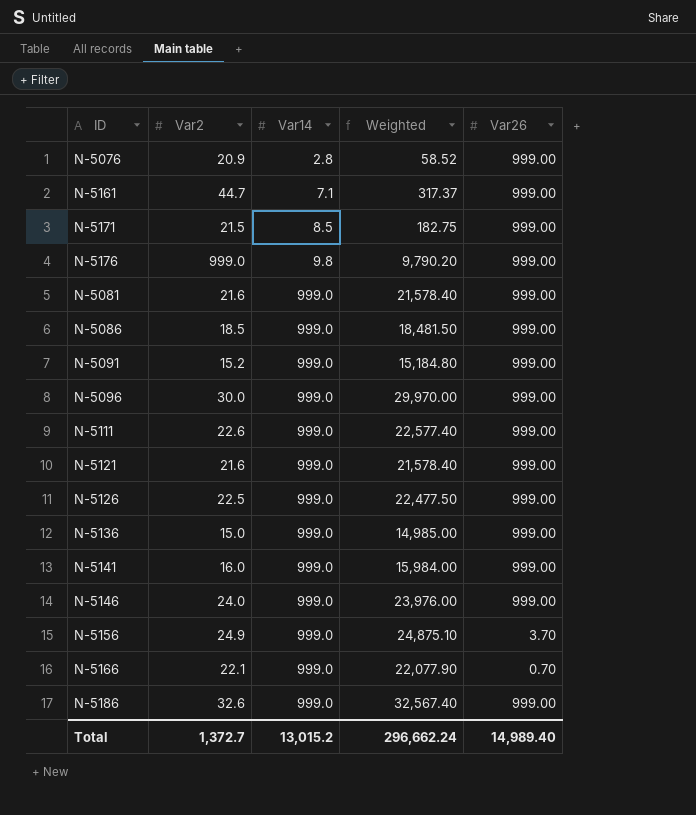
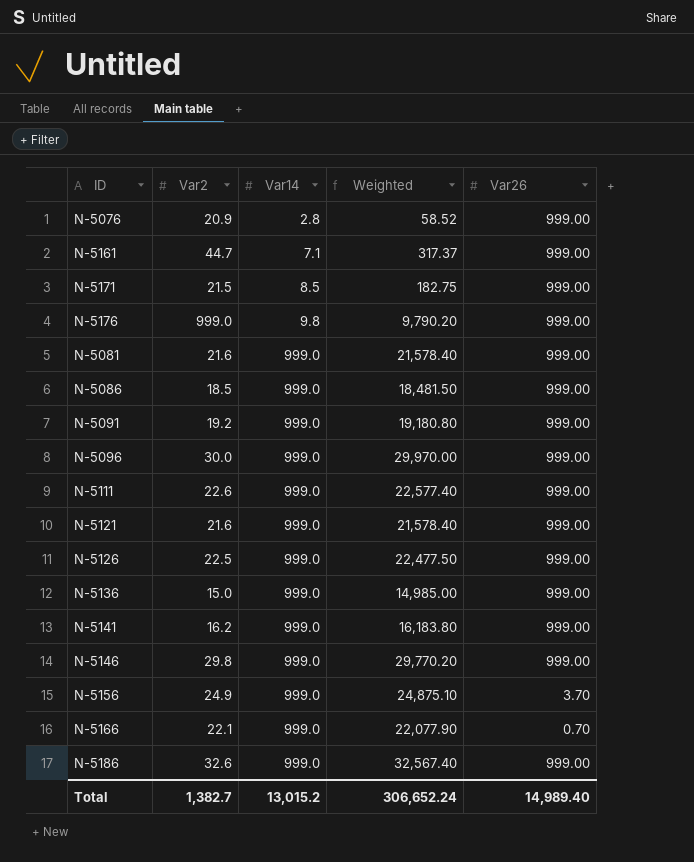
N-5091 | Var2: 15.2 -> 19.2
N-5091 | Weighted: 15,184.80 -> 19,180.80
N-5141 | Var2: 16.0 -> 16.2
N-5141 | Weighted: 15,984.00 -> 16,183.80
N-5146 | Var2: 24.0 -> 29.8
N-5146 | Weighted: 23,976.00 -> 29,770.20
Total | Var2: 1,372.7 -> 1,382.7
Total | Weighted: 296,662.24 -> 306,652.24

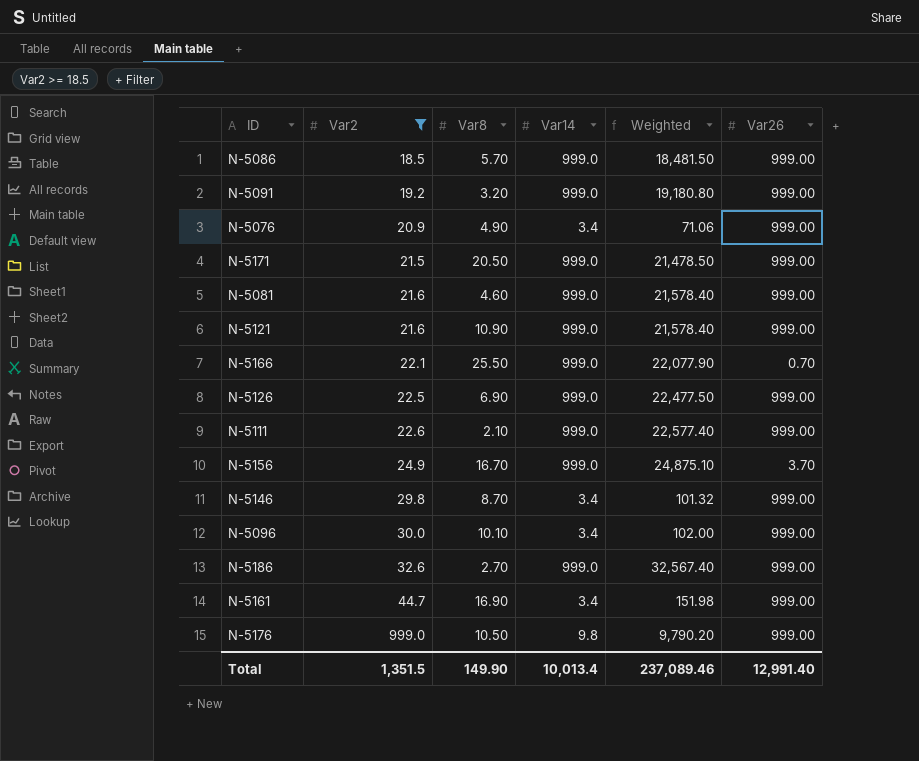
filter: none -> Var2 >= 18.5
row order: Var14 ascending -> Var2 ascending
column Var8 | position: none -> 3
N-5076 | Var14: 2.8 -> 3.4
N-5076 | Weighted: 58.52 -> 71.06
N-5171 | Var14: 8.5 -> 999.0
N-5171 | Weighted: 182.75 -> 21,478.50
N-5146 | Var14: 999.0 -> 3.4
N-5146 | Weighted: 29,770.20 -> 101.32
N-5096 | Var14: 999.0 -> 3.4
N-5096 | Weighted: 29,970.00 -> 102.00
N-5161 | Var14: 7.1 -> 3.4
N-5161 | Weighted: 317.37 -> 151.98
Total | Var2: 1,382.7 -> 1,351.5
Total | Var14: 13,015.2 -> 10,013.4
Total | Weighted: 306,652.24 -> 237,089.46
Total | Var26: 14,989.40 -> 12,991.40

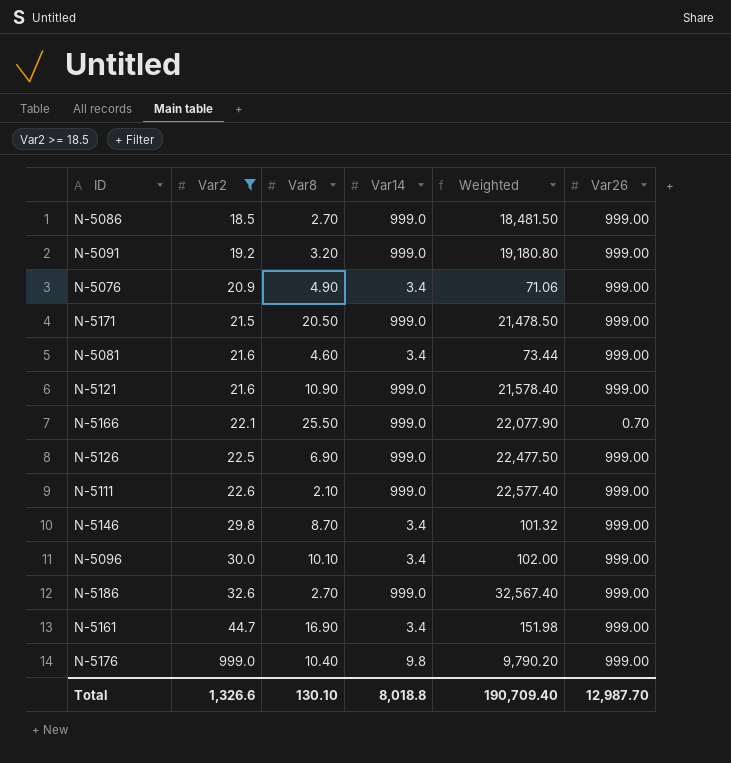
row N-5156: 24.9 | 16.70 | 999.0 | 24,875.10 | 3.70 -> none
N-5086 | Var8: 5.70 -> 2.70
N-5081 | Var14: 999.0 -> 3.4
N-5081 | Weighted: 21,578.40 -> 73.44
N-5176 | Var8: 10.50 -> 10.40
Total | Var2: 1,351.5 -> 1,326.6
Total | Var8: 149.90 -> 130.10
Total | Var14: 10,013.4 -> 8,018.8
Total | Weighted: 237,089.46 -> 190,709.40
Total | Var26: 12,991.40 -> 12,987.70

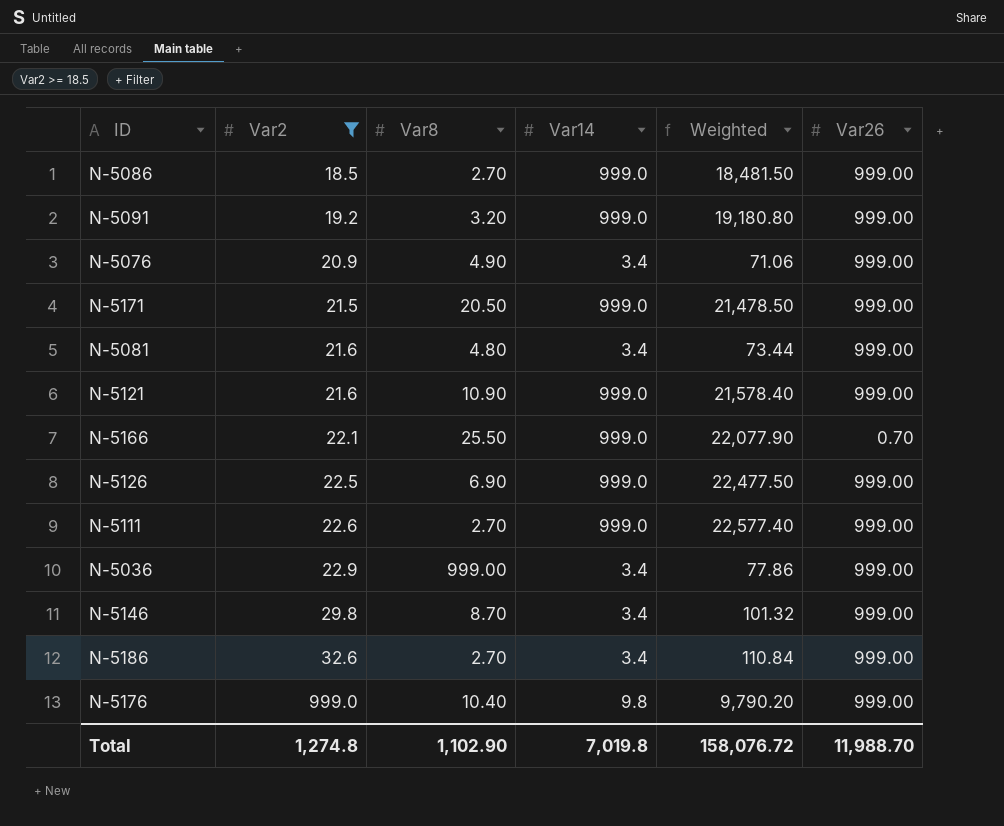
row N-5096: 30.0 | 10.10 | 3.4 | 102.00 | 999.00 -> none
row N-5161: 44.7 | 16.90 | 3.4 | 151.98 | 999.00 -> none
N-5081 | Var8: 4.60 -> 4.80
N-5111 | Var8: 2.10 -> 2.70
row N-5036: none -> 22.9 | 999.00 | 3.4 | 77.86 | 999.00
N-5186 | Var14: 999.0 -> 3.4
N-5186 | Weighted: 32,567.40 -> 110.84
Total | Var2: 1,326.6 -> 1,274.8
Total | Var8: 130.10 -> 1,102.90
Total | Var14: 8,018.8 -> 7,019.8
Total | Weighted: 190,709.40 -> 158,076.72
Total | Var26: 12,987.70 -> 11,988.70

